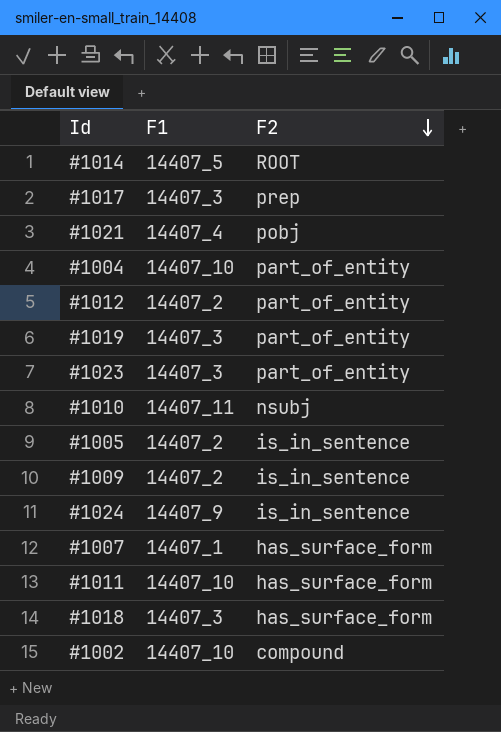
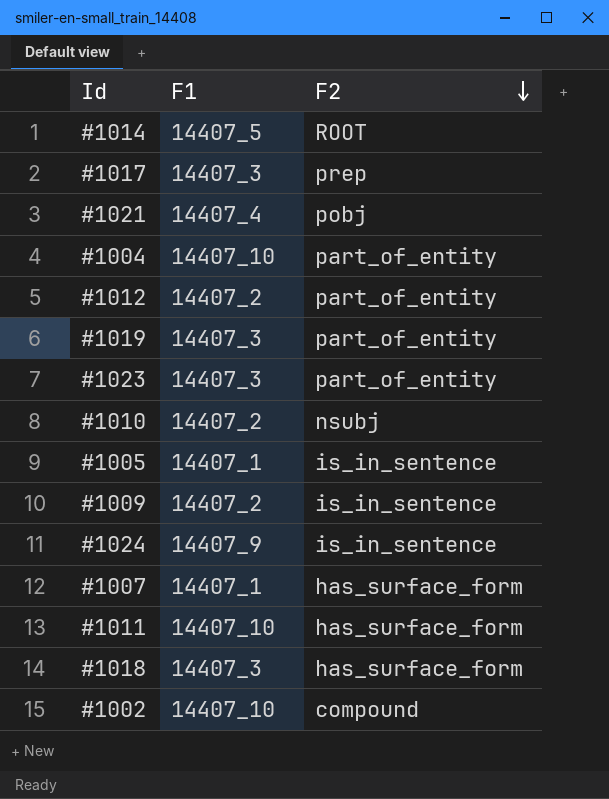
#1010 | F1: 14407_11 -> 14407_2
#1005 | F1: 14407_2 -> 14407_1

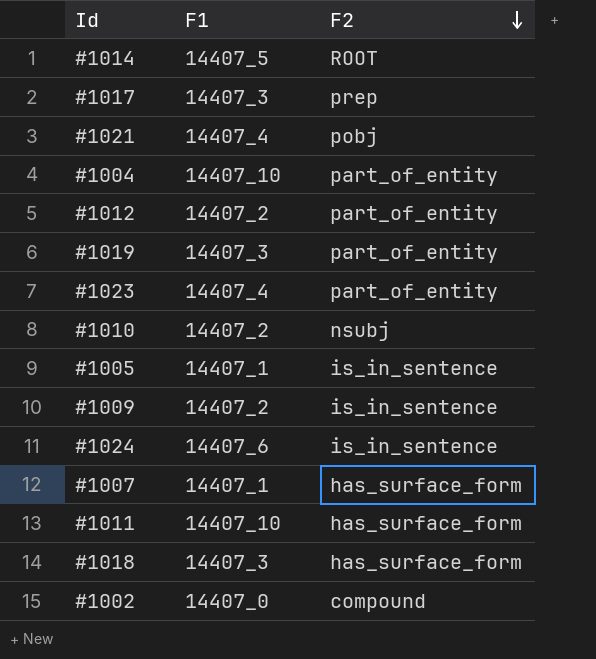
#1023 | F1: 14407_3 -> 14407_4
#1024 | F1: 14407_9 -> 14407_6
#1002 | F1: 14407_10 -> 14407_0

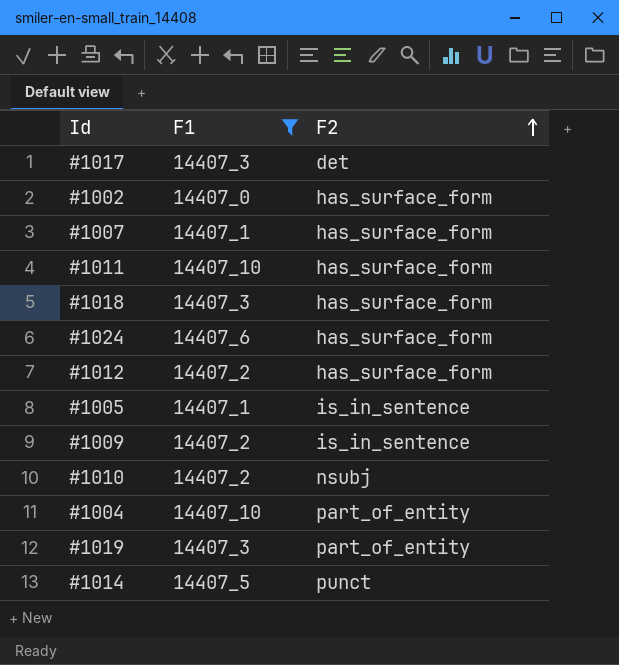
filter: none -> F1 != 14407_4
row order: F2 descending -> F2 ascending
#1017 | F2: prep -> det
#1002 | F2: compound -> has_surface_form
#1024 | F2: is_in_sentence -> has_surface_form
#1012 | F2: part_of_entity -> has_surface_form
#1014 | F2: ROOT -> punct

